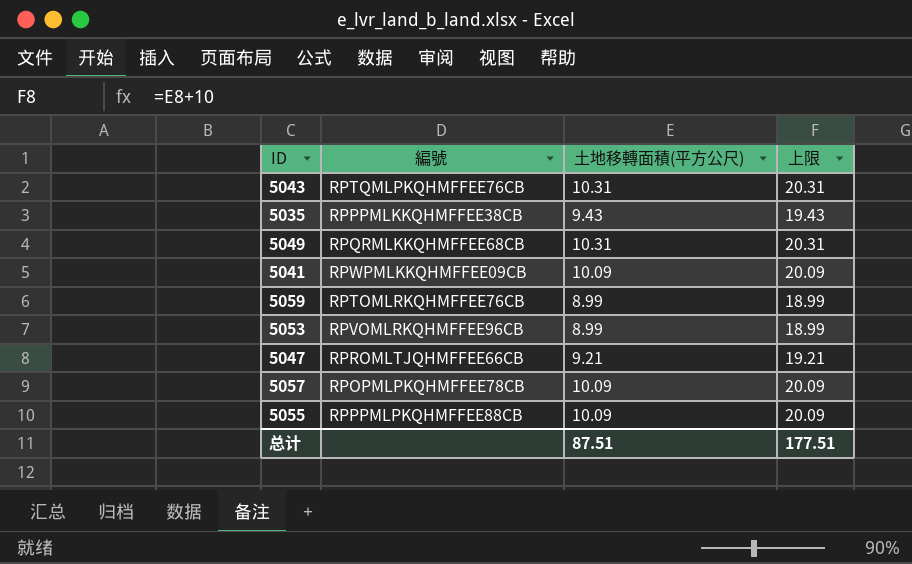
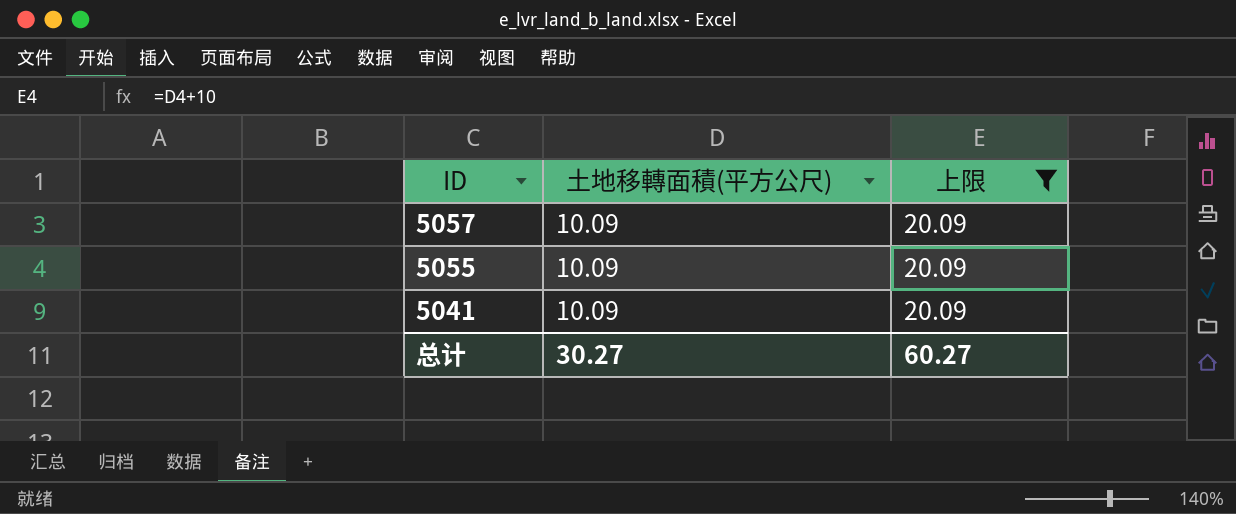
filter: none -> 上限 = 20.09
row order: none -> ID descending
column 編號 | position: 2 -> none
总计 | 土地移轉面積(平方公尺): 87.51 -> 30.27
总计 | 上限: 177.51 -> 60.27

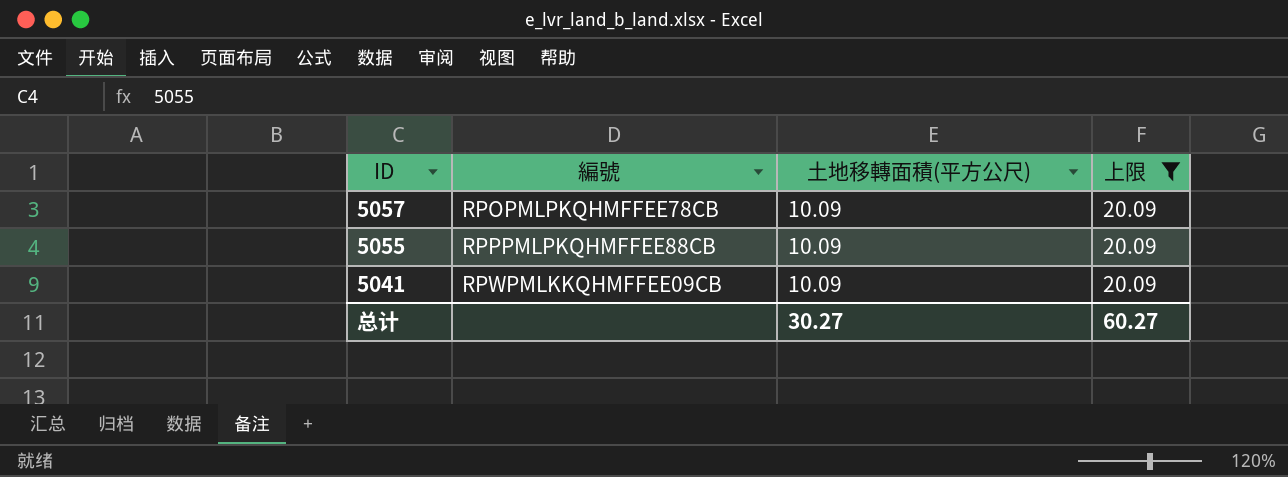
column 編號 | position: none -> 2

